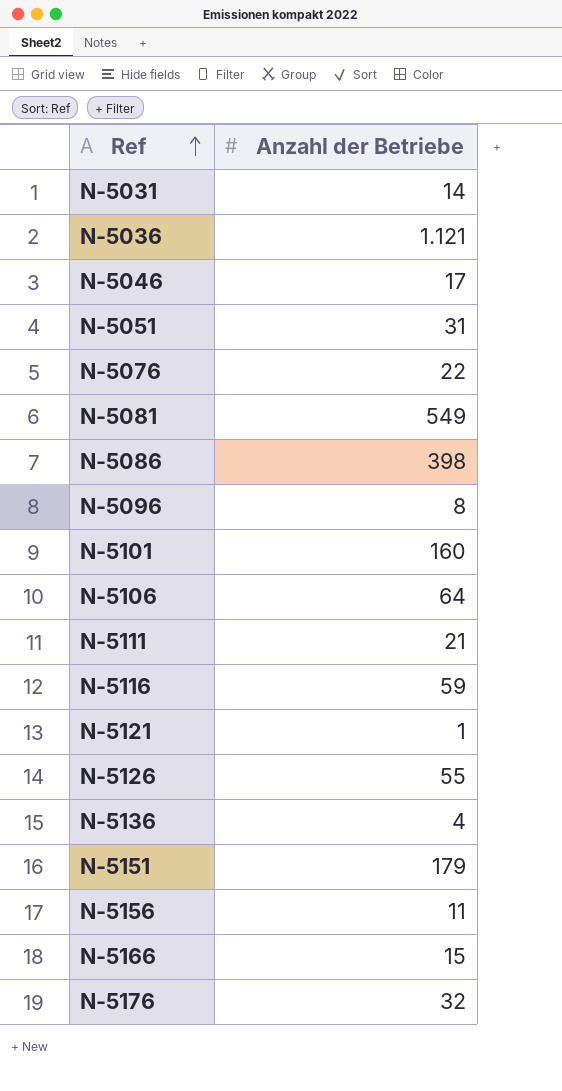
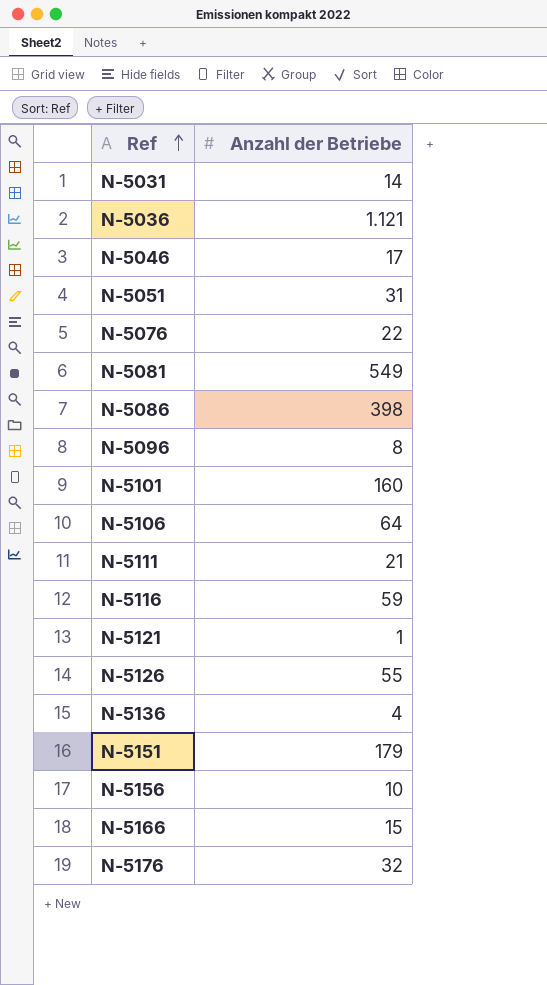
N-5156 | Anzahl der Betriebe: 11 -> 10

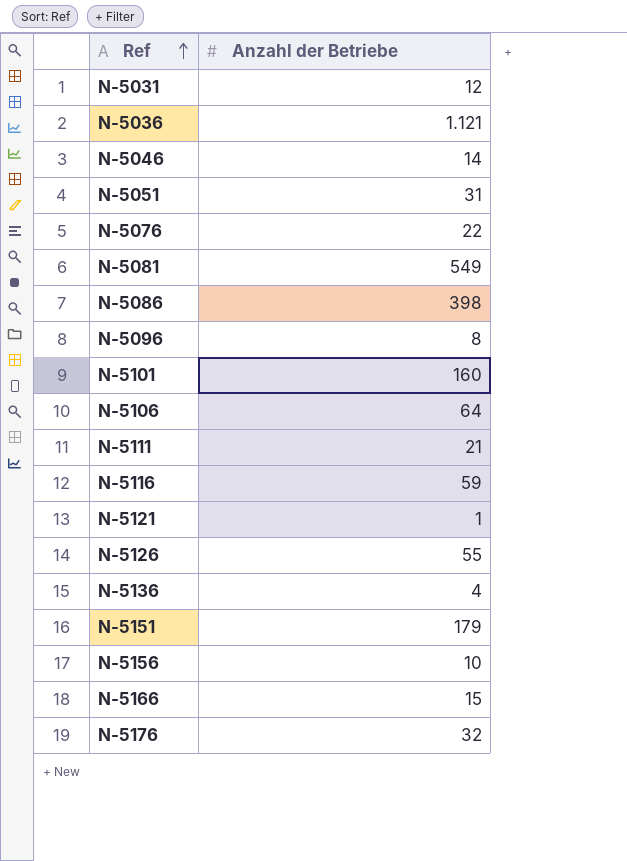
N-5031 | Anzahl der Betriebe: 14 -> 12
N-5046 | Anzahl der Betriebe: 17 -> 14

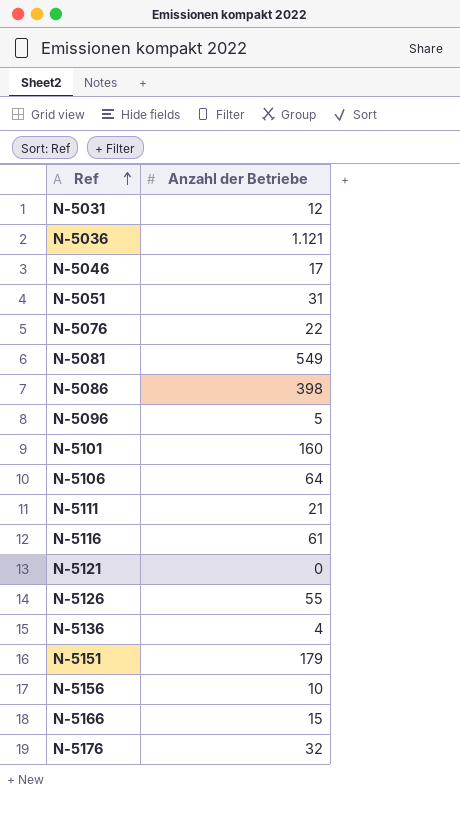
N-5046 | Anzahl der Betriebe: 14 -> 17
N-5096 | Anzahl der Betriebe: 8 -> 5
N-5116 | Anzahl der Betriebe: 59 -> 61
N-5121 | Anzahl der Betriebe: 1 -> 0

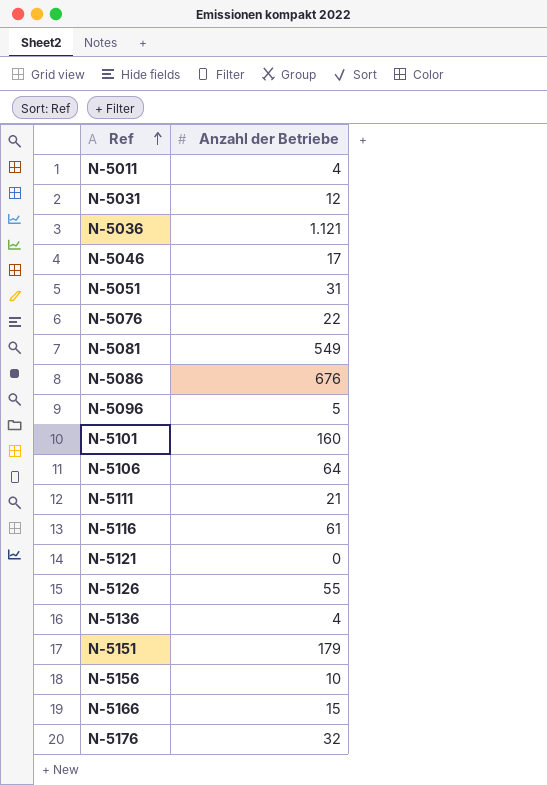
row N-5011: none -> 4
N-5086 | Anzahl der Betriebe: 398 -> 676

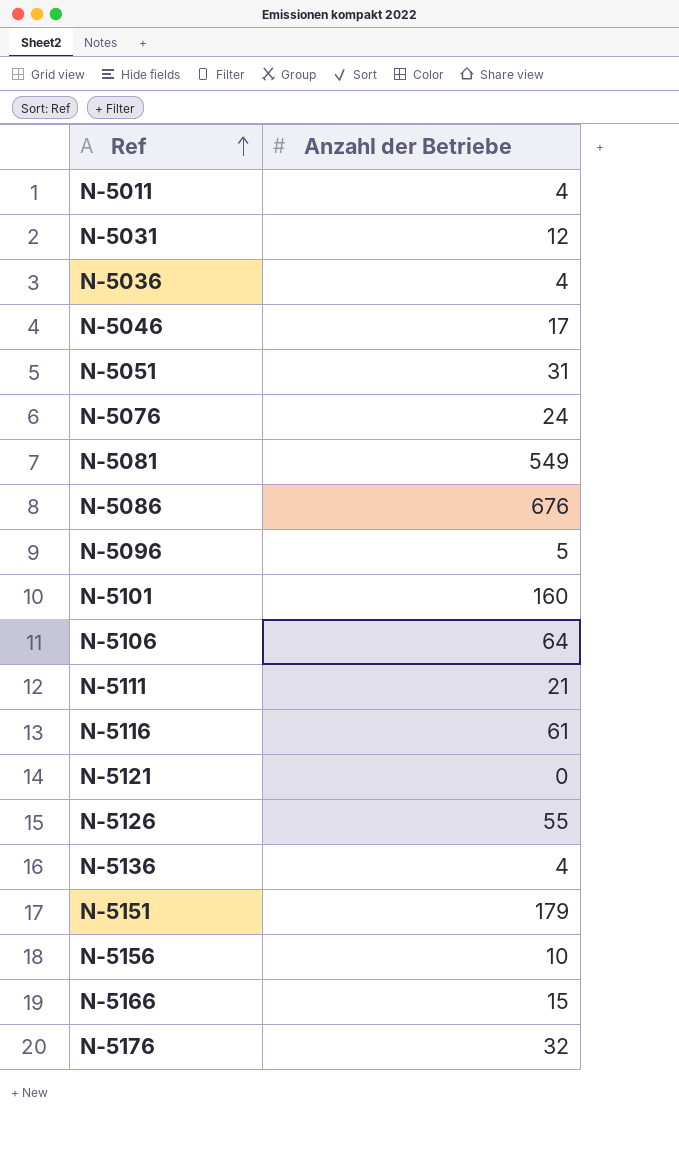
N-5036 | Anzahl der Betriebe: 1.121 -> 4
N-5076 | Anzahl der Betriebe: 22 -> 24

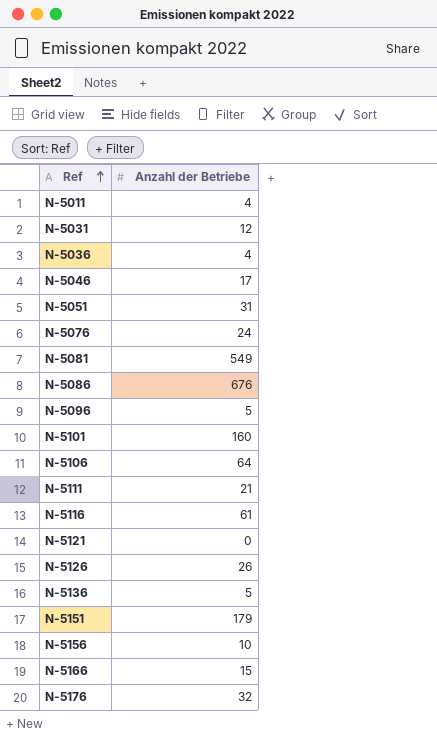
N-5126 | Anzahl der Betriebe: 55 -> 26
N-5136 | Anzahl der Betriebe: 4 -> 5

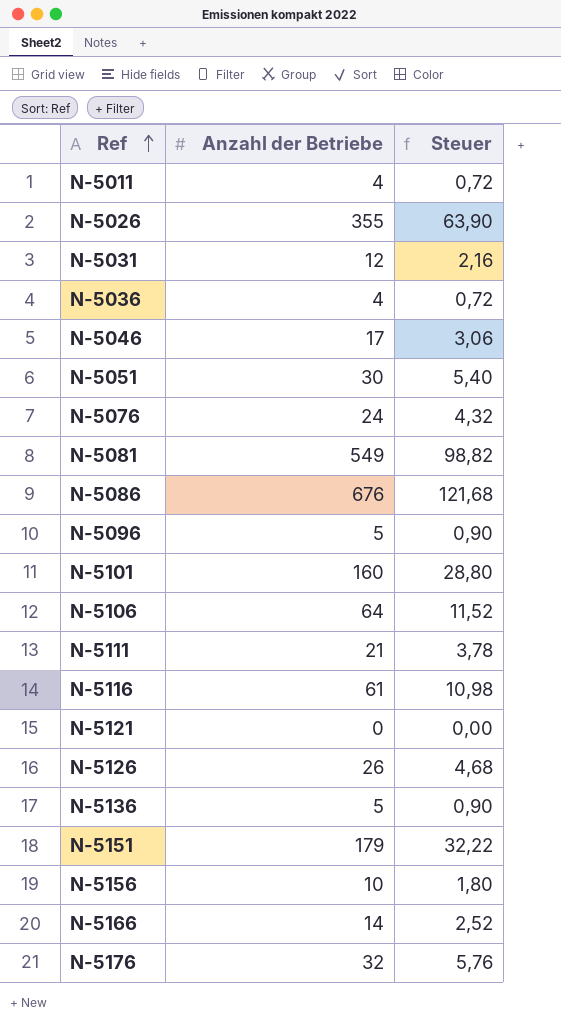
column Steuer | formula: none -> [Anzahl der Betriebe] * 0,18
row N-5026: none -> 355 | 63,90
N-5051 | Anzahl der Betriebe: 31 -> 30
N-5166 | Anzahl der Betriebe: 15 -> 14

